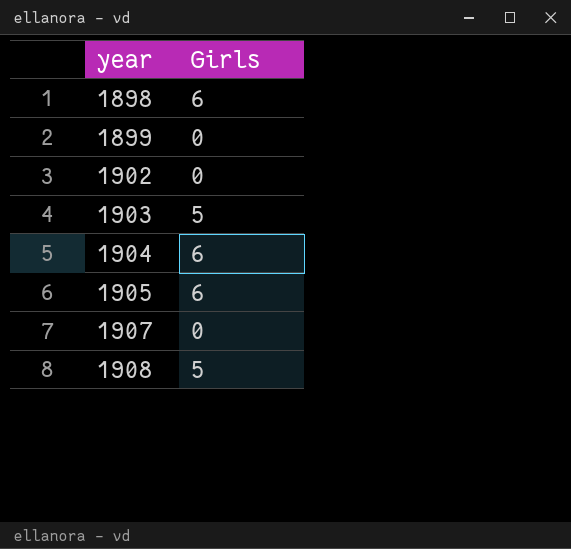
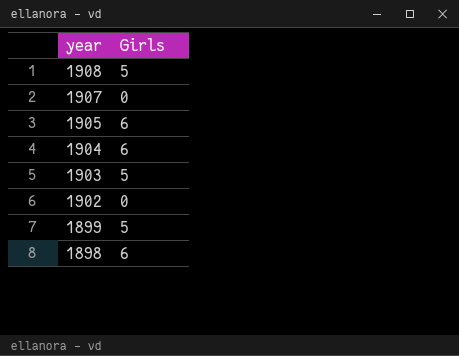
row order: year ascending -> year descending
1899 | Girls: 0 -> 5

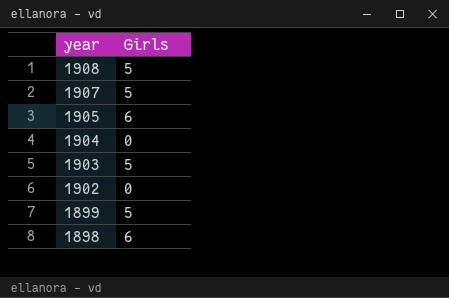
1907 | Girls: 0 -> 5
1904 | Girls: 6 -> 0

